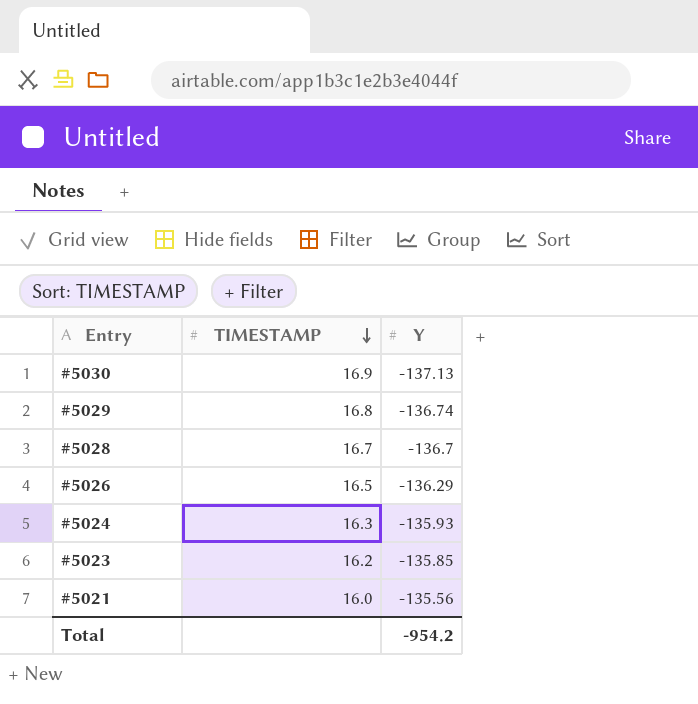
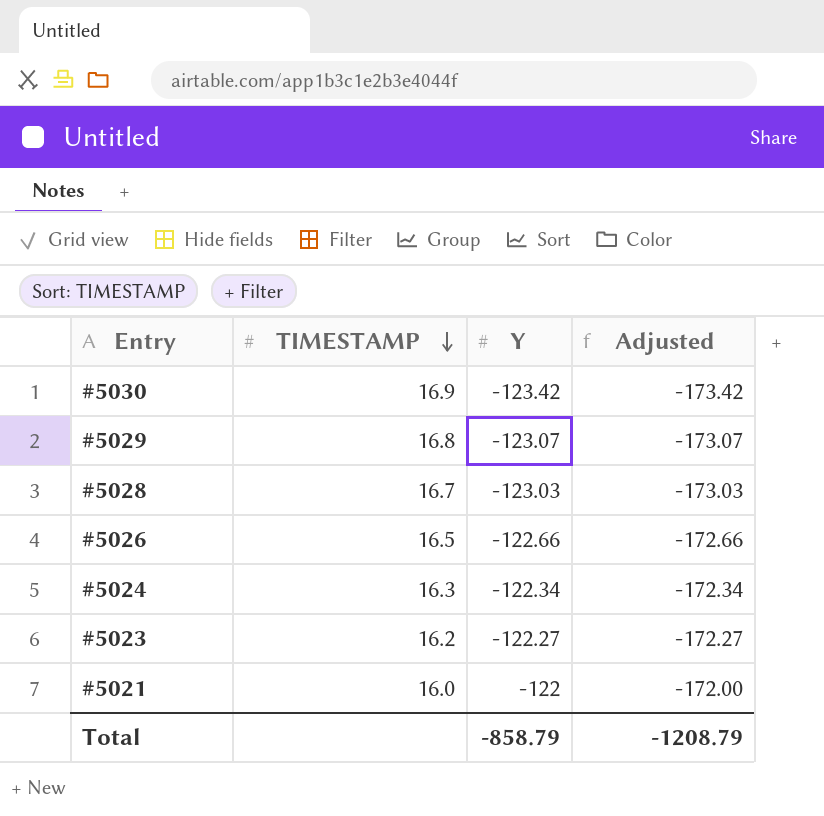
column Adjusted | formula: none -> [Y] - 50
#5030 | Y: -137.13 -> -123.42
#5029 | Y: -136.74 -> -123.07
#5028 | Y: -136.7 -> -123.03
#5026 | Y: -136.29 -> -122.66
#5024 | Y: -135.93 -> -122.34
#5023 | Y: -135.85 -> -122.27
#5021 | Y: -135.56 -> -122
Total | Y: -954.2 -> -858.79

